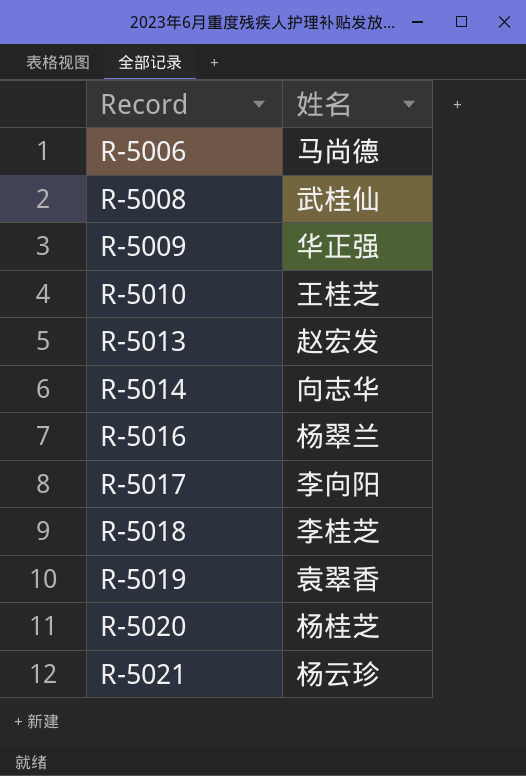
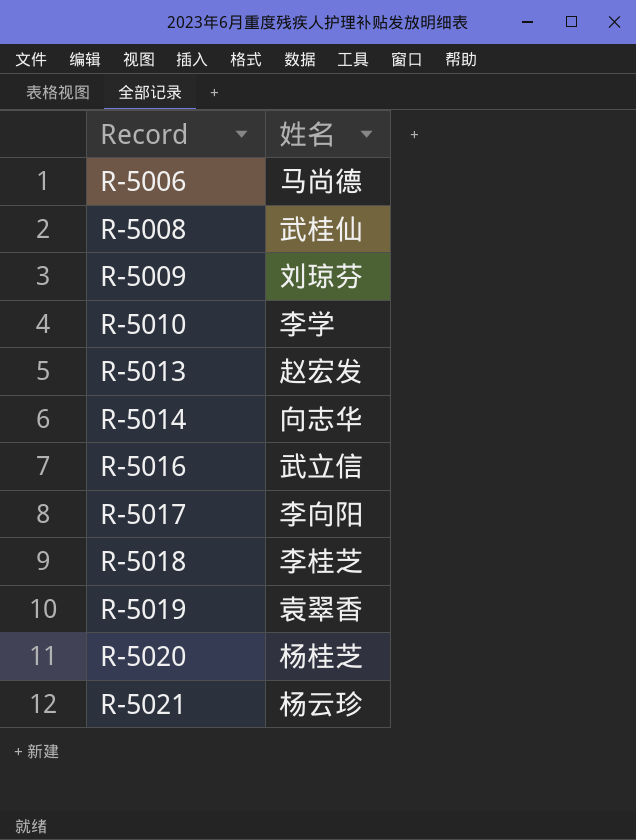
R-5009 | 姓名: 华正强 -> 刘琼芬
R-5010 | 姓名: 王桂芝 -> 李学
R-5016 | 姓名: 杨翠兰 -> 武立信

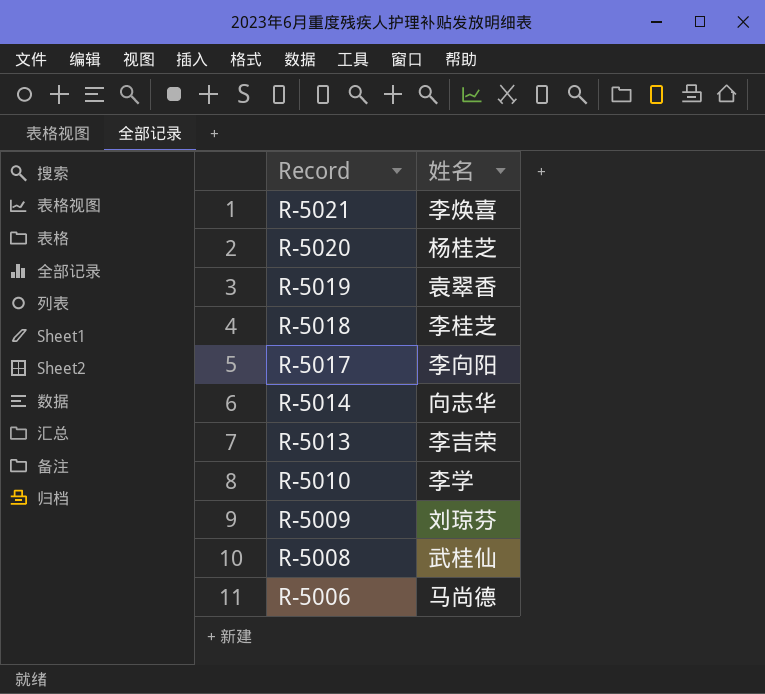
row order: Record ascending -> Record descending
row R-5016: 武立信 -> none
R-5021 | 姓名: 杨云珍 -> 李焕喜
R-5013 | 姓名: 赵宏发 -> 李吉荣

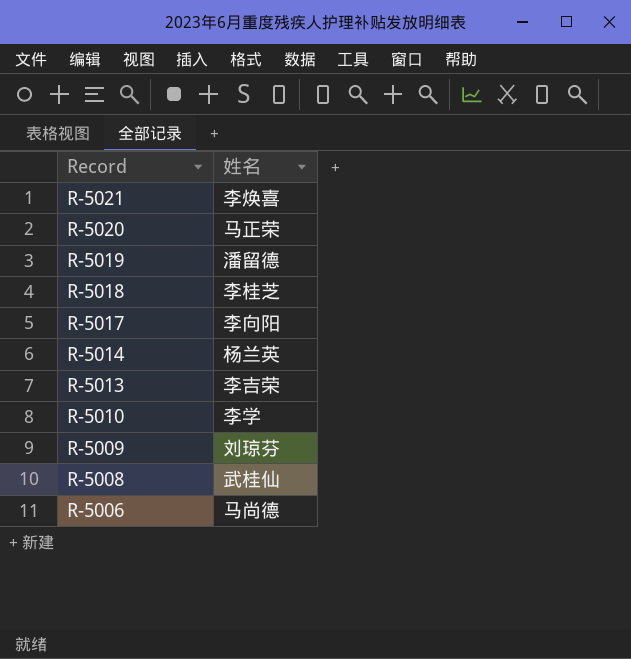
R-5020 | 姓名: 杨桂芝 -> 马正荣
R-5019 | 姓名: 袁翠香 -> 潘留德
R-5014 | 姓名: 向志华 -> 杨兰英

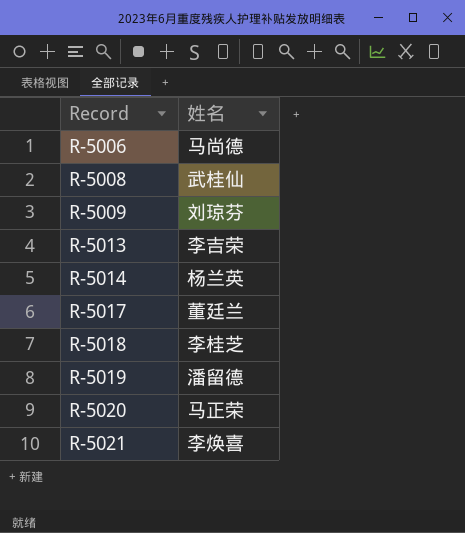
row order: Record descending -> Record ascending
row R-5010: 李学 -> none
R-5017 | 姓名: 李向阳 -> 董廷兰

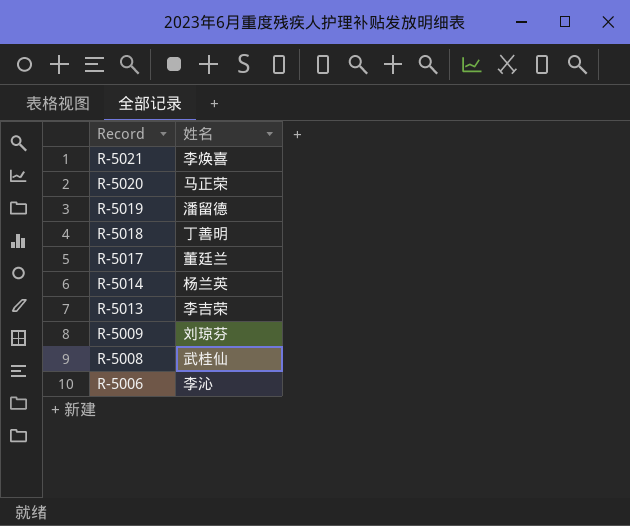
row order: Record ascending -> Record descending
R-5018 | 姓名: 李桂芝 -> 丁善明
R-5006 | 姓名: 马尚德 -> 李沁

